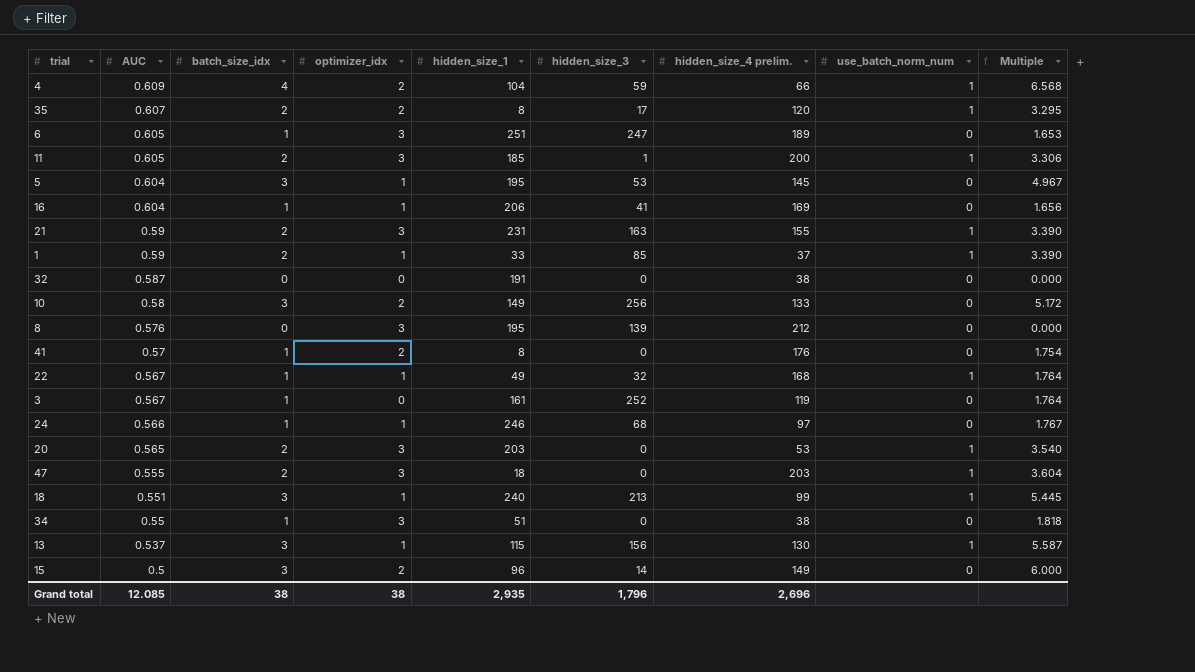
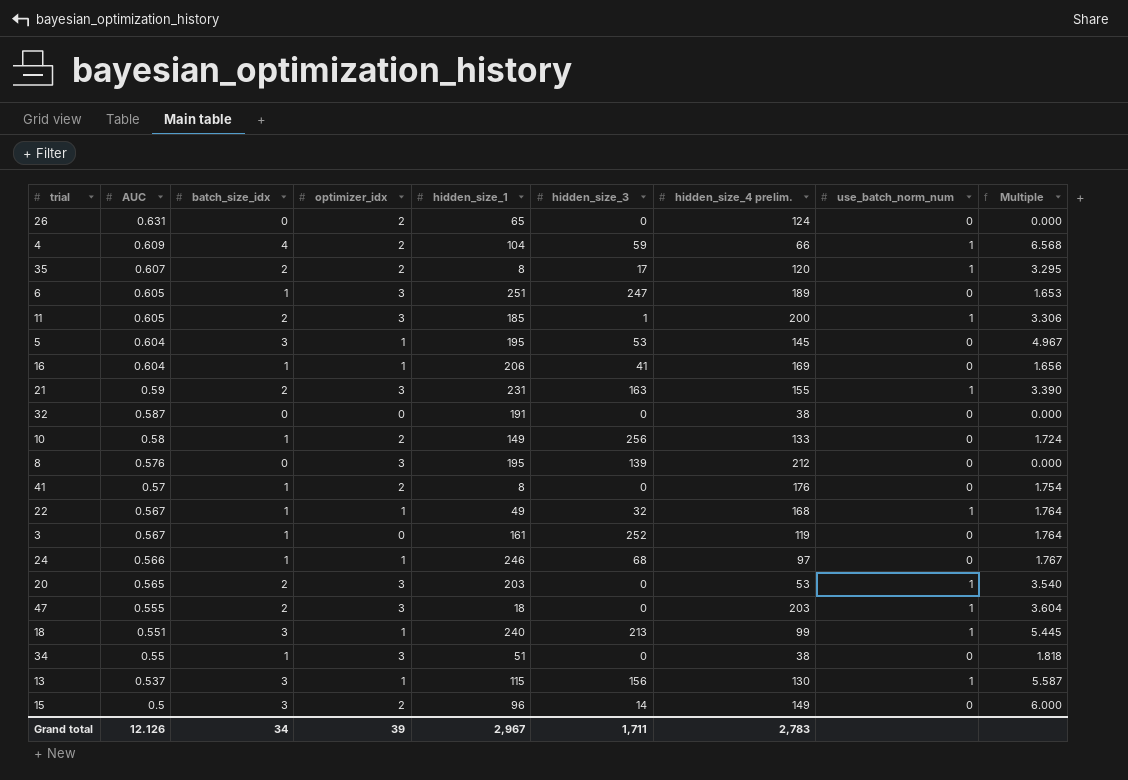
row 1: 0.59 | 2 | 1 | 33 | 85 | 37 | 1 | 3.390 -> none
row 26: none -> 0.631 | 0 | 2 | 65 | 0 | 124 | 0 | 0.000
10 | batch_size_idx: 3 -> 1
10 | Multiple: 5.172 -> 1.724
Grand total | AUC: 12.085 -> 12.126
Grand total | batch_size_idx: 38 -> 34
Grand total | optimizer_idx: 38 -> 39
Grand total | hidden_size_1: 2,935 -> 2,967
Grand total | hidden_size_3: 1,796 -> 1,711
Grand total | hidden_size_4 prelim.: 2,696 -> 2,783

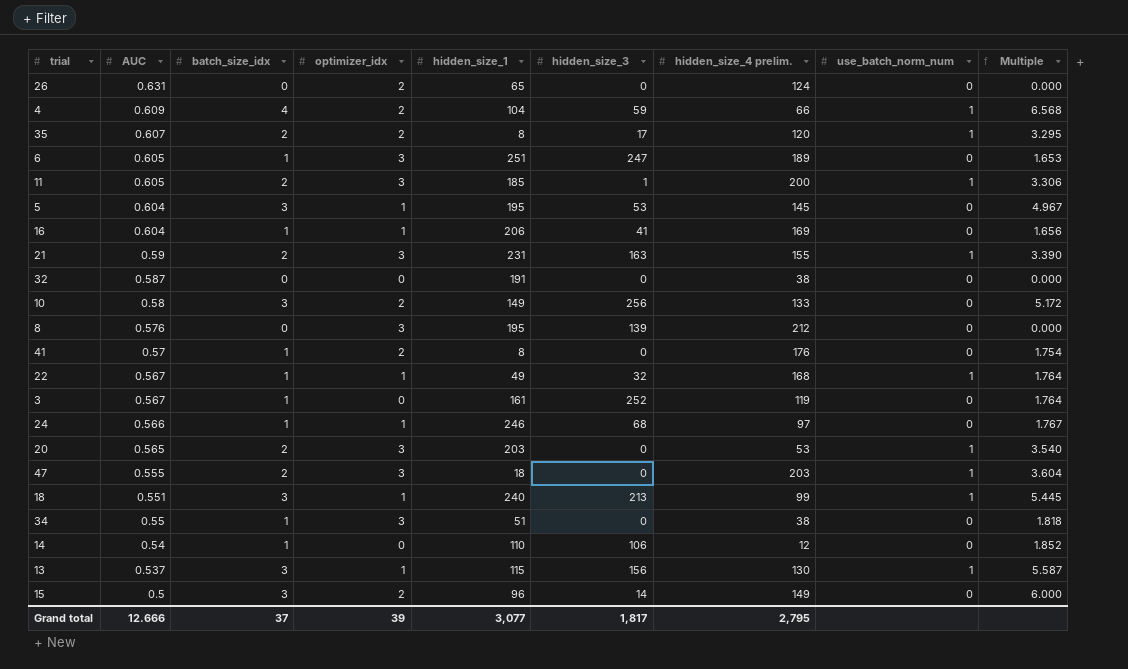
10 | batch_size_idx: 1 -> 3
10 | Multiple: 1.724 -> 5.172
row 14: none -> 0.54 | 1 | 0 | 110 | 106 | 12 | 0 | 1.852
Grand total | AUC: 12.126 -> 12.666
Grand total | batch_size_idx: 34 -> 37
Grand total | hidden_size_1: 2,967 -> 3,077
Grand total | hidden_size_3: 1,711 -> 1,817
Grand total | hidden_size_4 prelim.: 2,783 -> 2,795

